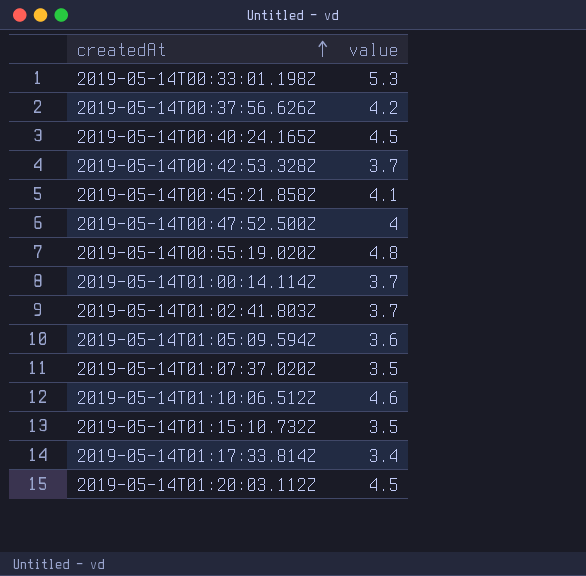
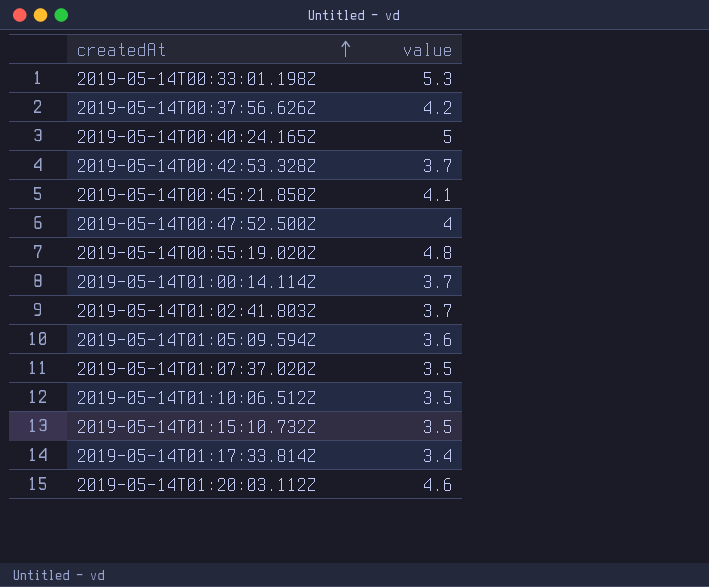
2019-05-14T00:40:24.165Z | value: 4.5 -> 5
2019-05-14T01:10:06.512Z | value: 4.6 -> 3.5
2019-05-14T01:20:03.112Z | value: 4.5 -> 4.6

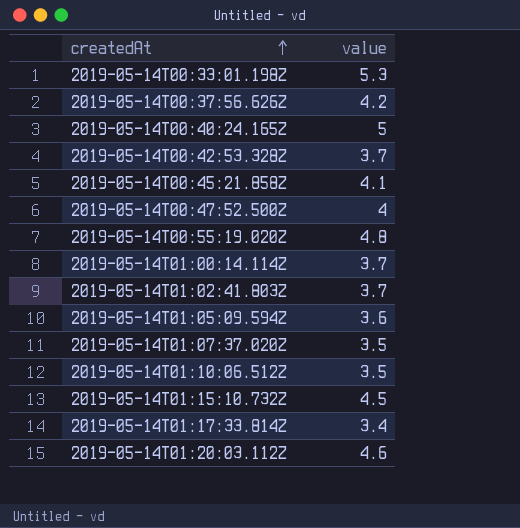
2019-05-14T01:15:10.732Z | value: 3.5 -> 4.5

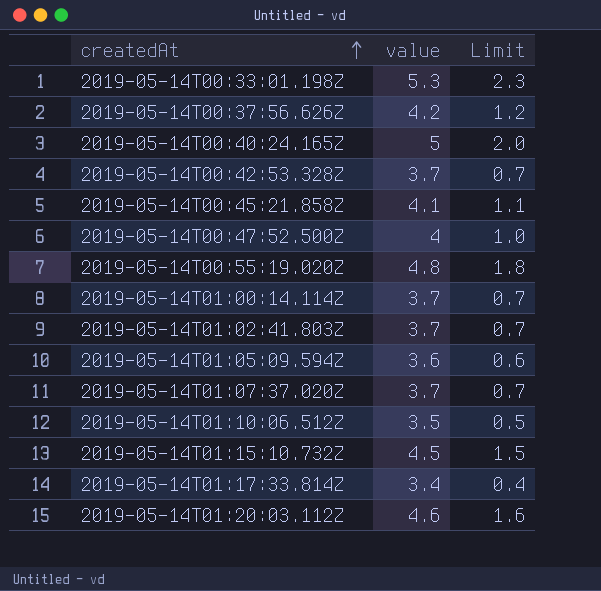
column Limit | formula: none -> [value] - 3
2019-05-14T01:07:37.020Z | value: 3.5 -> 3.7

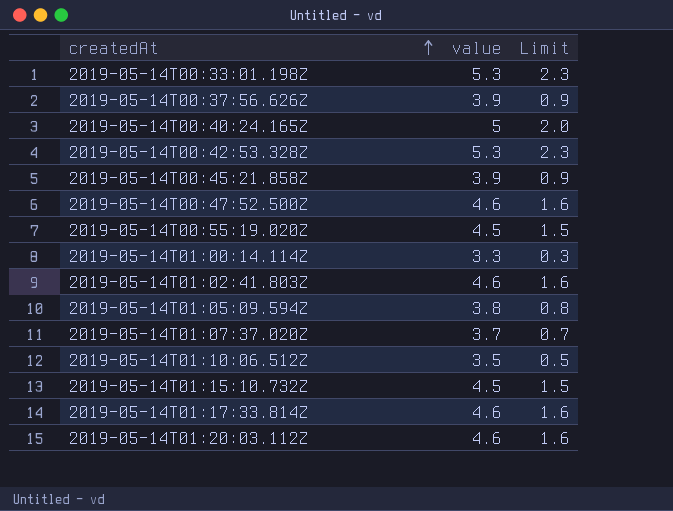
2019-05-14T00:37:56.626Z | value: 4.2 -> 3.9
2019-05-14T00:37:56.626Z | Limit: 1.2 -> 0.9
2019-05-14T00:42:53.328Z | value: 3.7 -> 5.3
2019-05-14T00:42:53.328Z | Limit: 0.7 -> 2.3
2019-05-14T00:45:21.858Z | value: 4.1 -> 3.9
2019-05-14T00:45:21.858Z | Limit: 1.1 -> 0.9
2019-05-14T00:47:52.500Z | value: 4 -> 4.6
2019-05-14T00:47:52.500Z | Limit: 1.0 -> 1.6
2019-05-14T00:55:19.020Z | value: 4.8 -> 4.5
2019-05-14T00:55:19.020Z | Limit: 1.8 -> 1.5
2019-05-14T01:00:14.114Z | value: 3.7 -> 3.3
2019-05-14T01:00:14.114Z | Limit: 0.7 -> 0.3
2019-05-14T01:02:41.803Z | value: 3.7 -> 4.6
2019-05-14T01:02:41.803Z | Limit: 0.7 -> 1.6
2019-05-14T01:05:09.594Z | value: 3.6 -> 3.8
2019-05-14T01:05:09.594Z | Limit: 0.6 -> 0.8
2019-05-14T01:17:33.814Z | value: 3.4 -> 4.6
2019-05-14T01:17:33.814Z | Limit: 0.4 -> 1.6

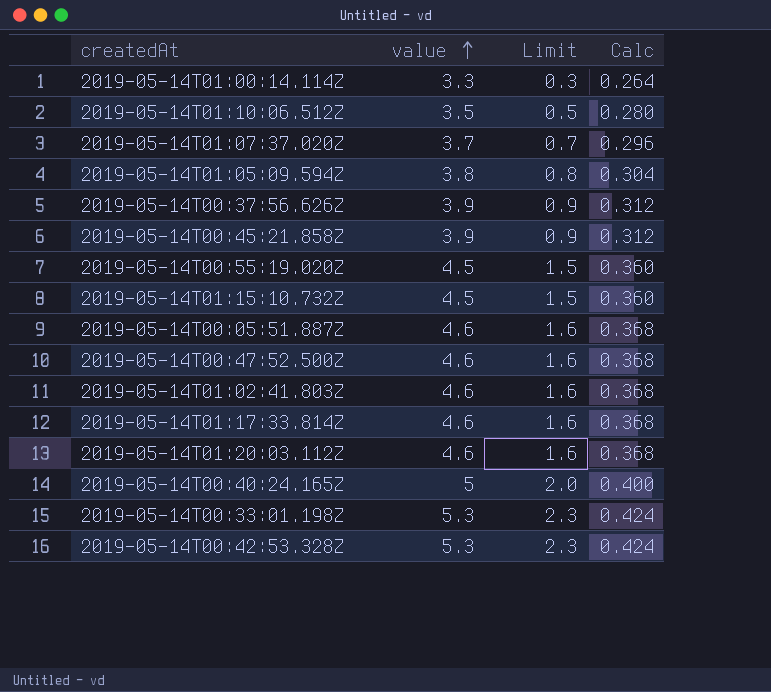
row order: createdAt ascending -> value ascending
column Calc | formula: none -> [value] * 0.08
row 2019-05-14T00:05:51.887Z: none -> 4.6 | 1.6 | 0.368

